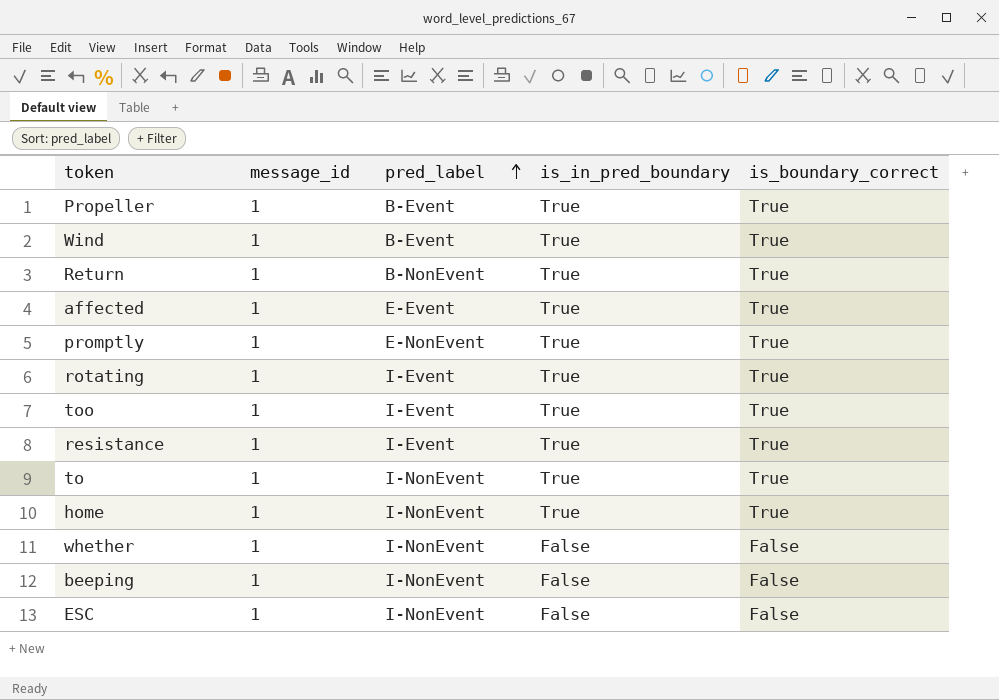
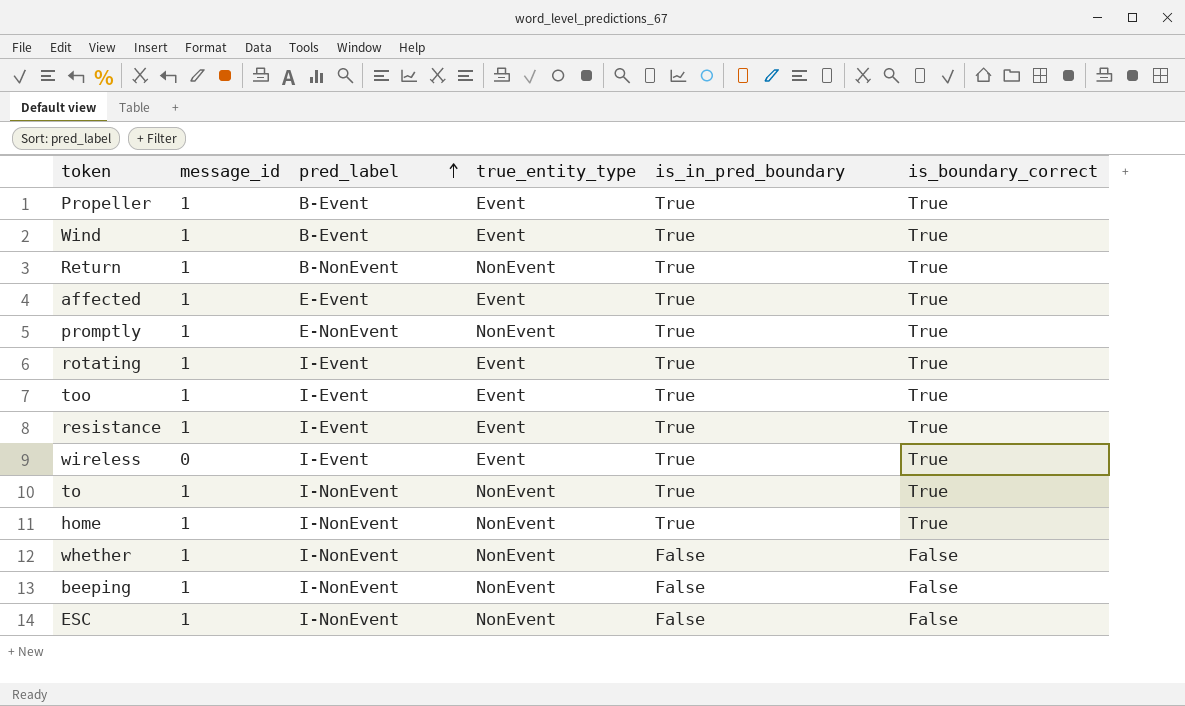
column true_entity_type | position: none -> 4
row wireless: none -> 0 | I-Event | Event | True | True

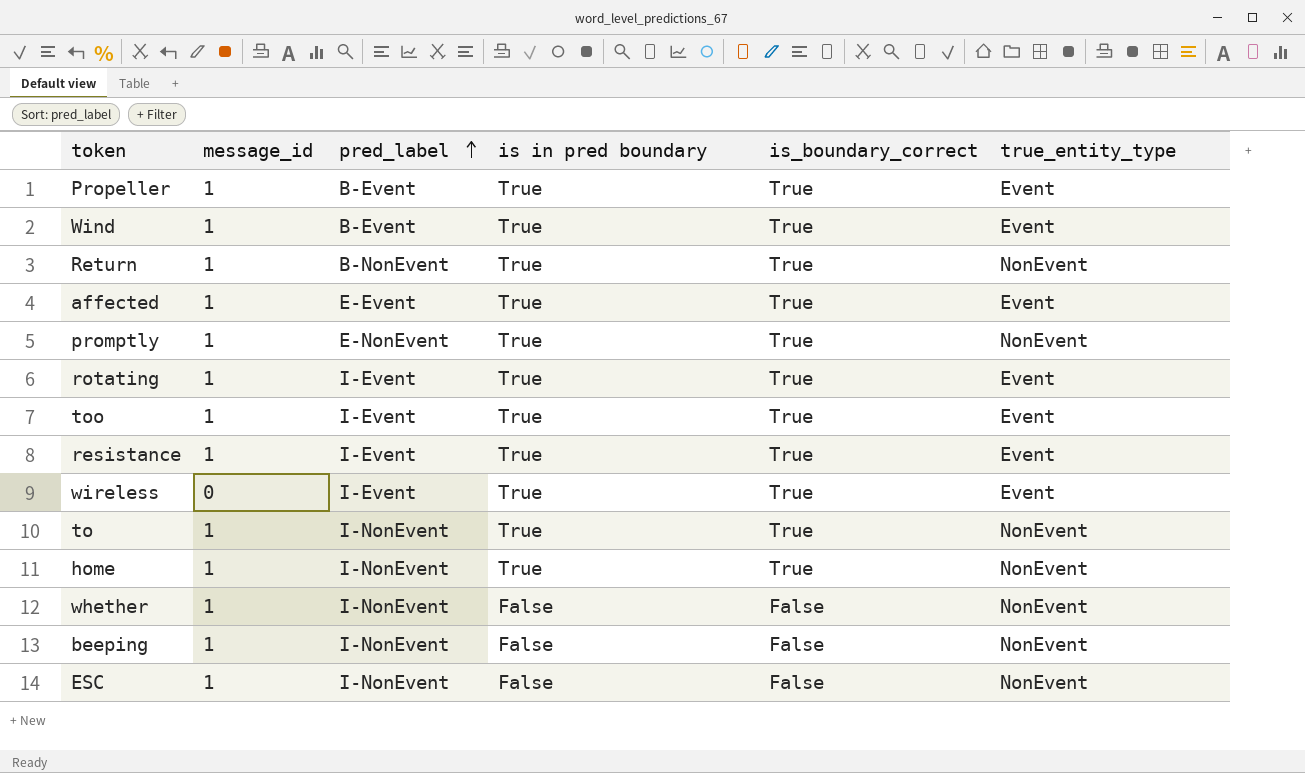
column name: is_in_pred_boundary -> is in pred boundary
column true_entity_type | position: 4 -> 6

